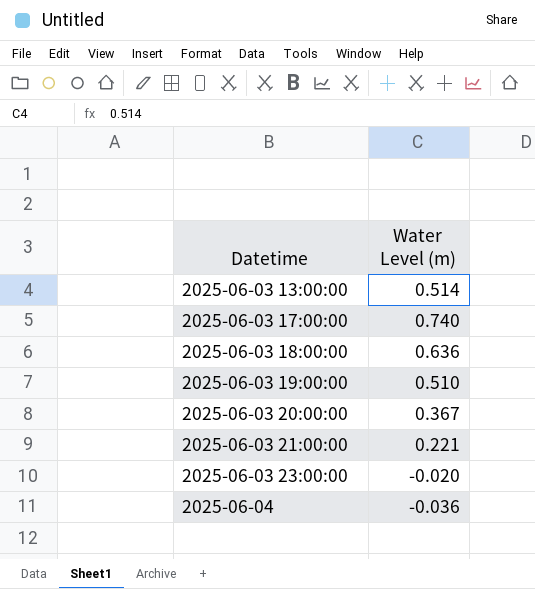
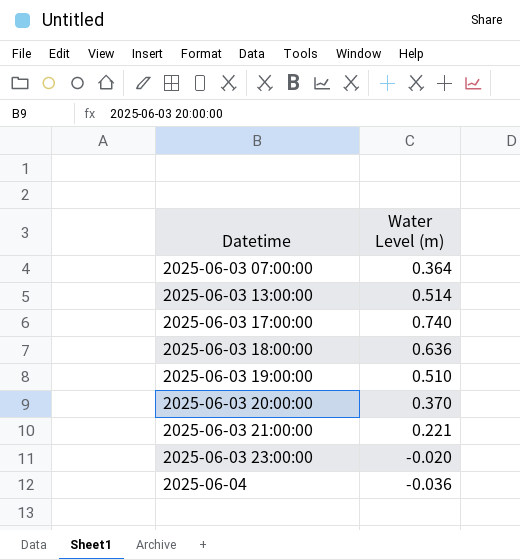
row 2025-06-03 07:00:00: none -> 0.364
2025-06-03 20:00:00 | Water Level (m): 0.367 -> 0.370

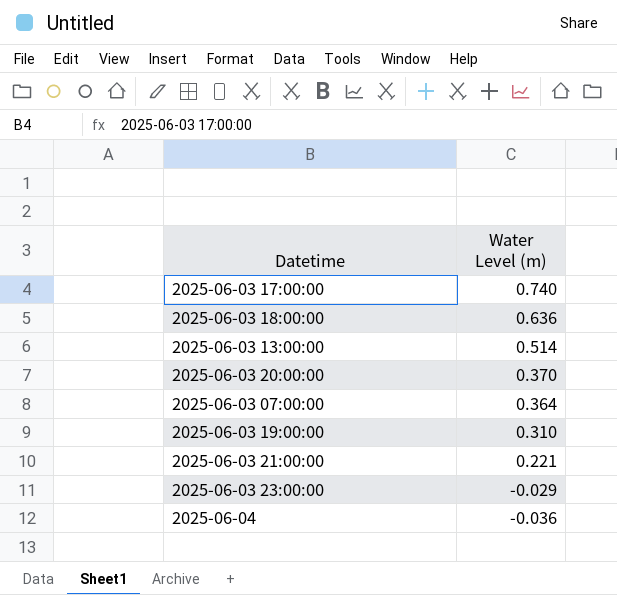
row order: Datetime ascending -> Water Level (m) descending
2025-06-03 19:00:00 | Water Level (m): 0.510 -> 0.310
2025-06-03 23:00:00 | Water Level (m): -0.020 -> -0.029

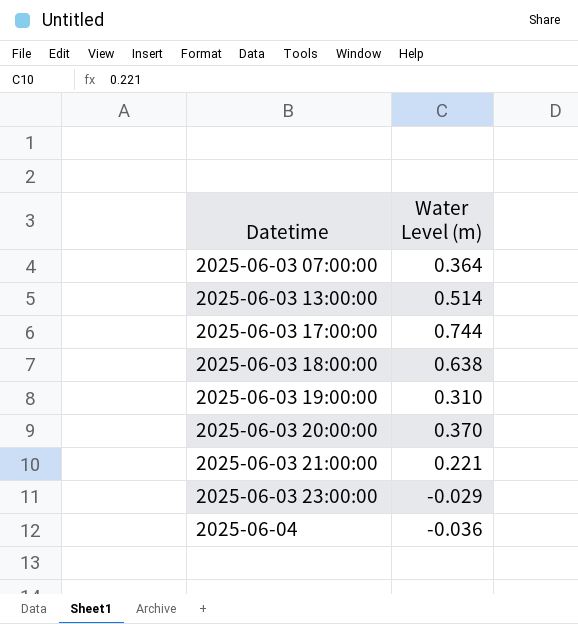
row order: Water Level (m) descending -> Datetime ascending
2025-06-03 17:00:00 | Water Level (m): 0.740 -> 0.744
2025-06-03 18:00:00 | Water Level (m): 0.636 -> 0.638

